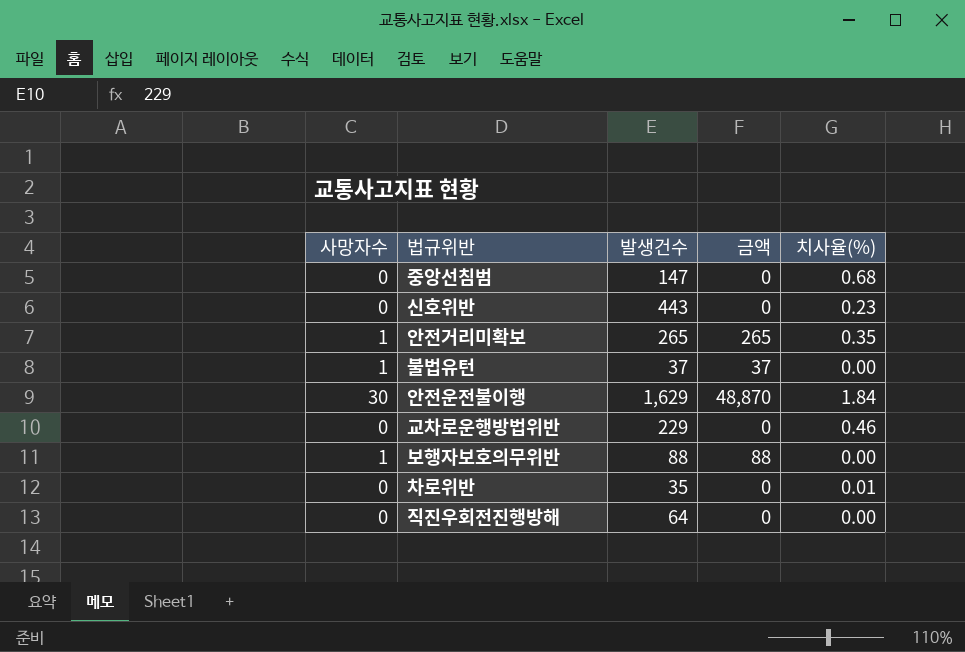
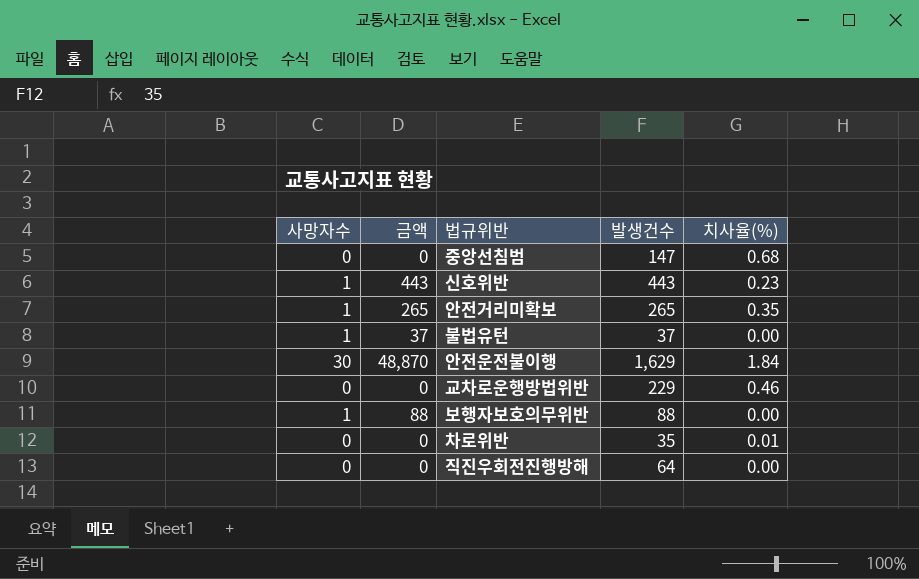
column 금액 | position: 4 -> 2
신호위반 | 사망자수: 0 -> 1
신호위반 | 금액: 0 -> 443

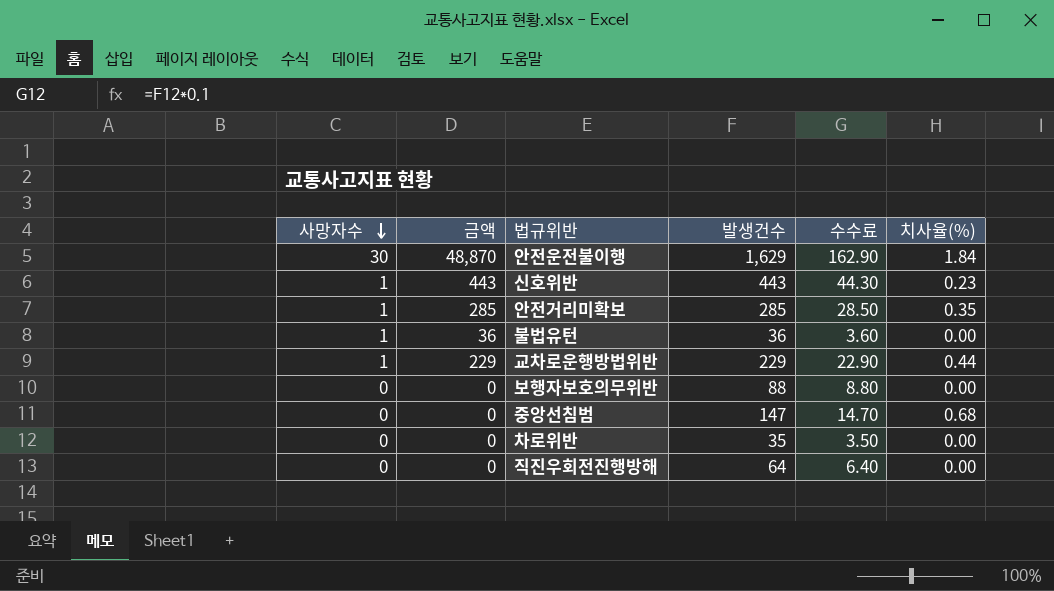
row order: none -> 사망자수 descending
column 수수료 | formula: none -> [발생건수] * 0.1
안전거리미확보 | 금액: 265 -> 285
안전거리미확보 | 발생건수: 265 -> 285
불법유턴 | 금액: 37 -> 36
불법유턴 | 발생건수: 37 -> 36
교차로운행방법위반 | 사망자수: 0 -> 1
교차로운행방법위반 | 금액: 0 -> 229
교차로운행방법위반 | 치사율(%): 0.46 -> 0.44
보행자보호의무위반 | 사망자수: 1 -> 0
보행자보호의무위반 | 금액: 88 -> 0
차로위반 | 치사율(%): 0.01 -> 0.00

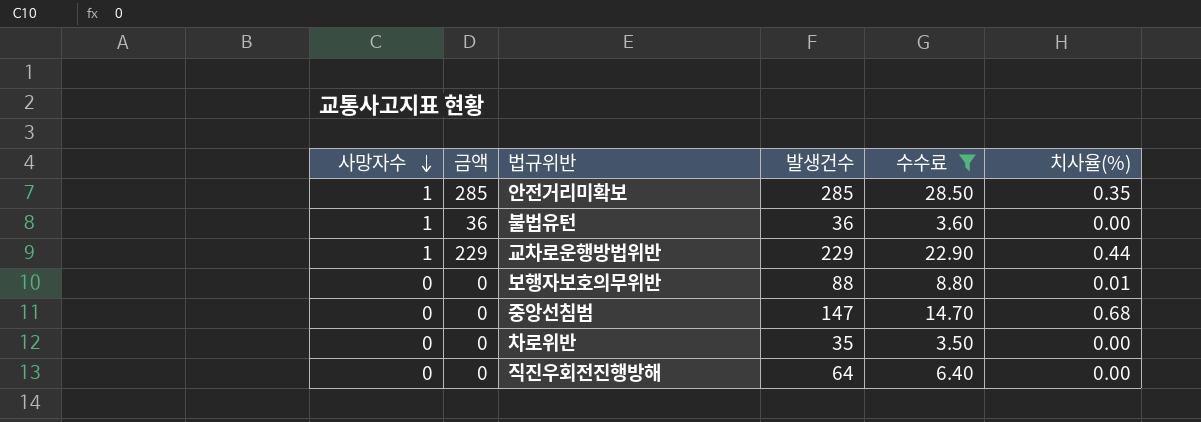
filter: none -> 수수료 <= 28.50
보행자보호의무위반 | 치사율(%): 0.00 -> 0.01

